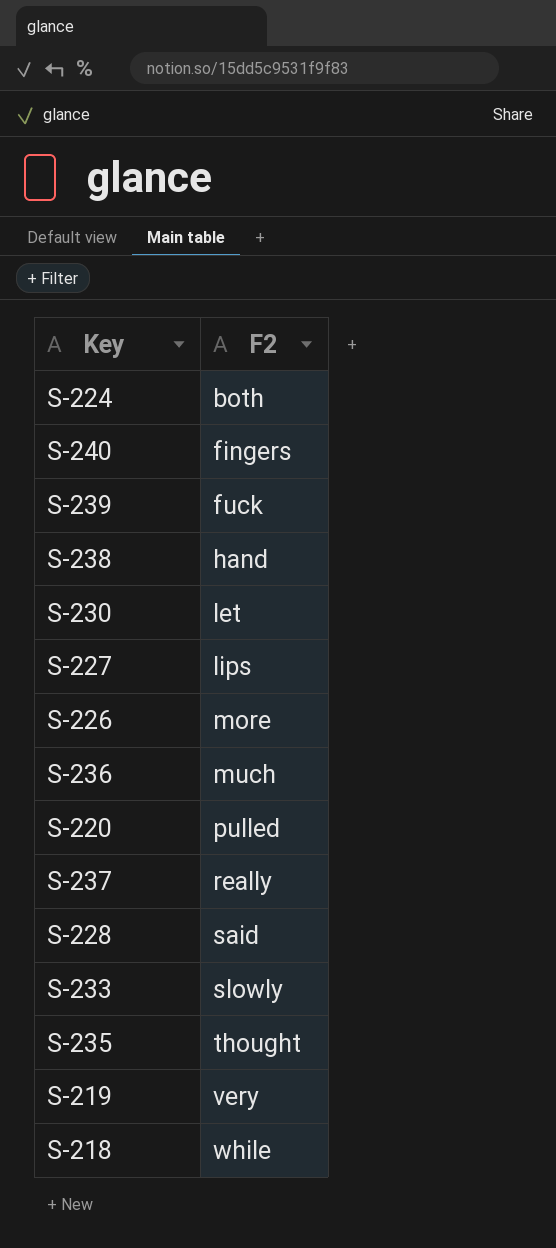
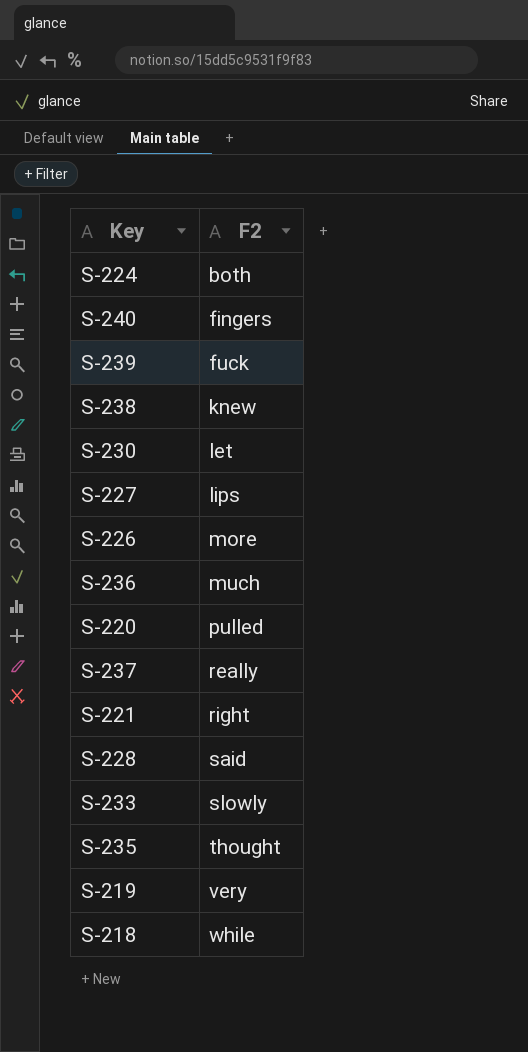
S-238 | F2: hand -> knew
row S-221: none -> right

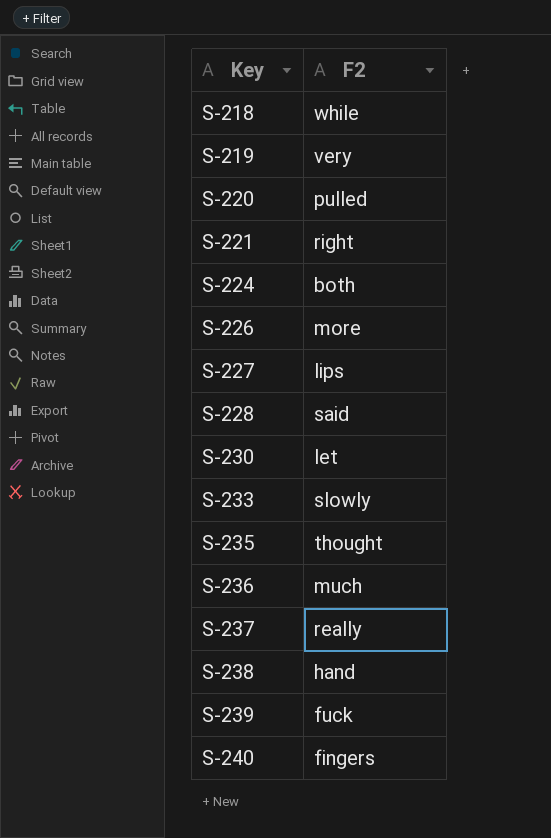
row order: F2 ascending -> Key ascending
S-238 | F2: knew -> hand

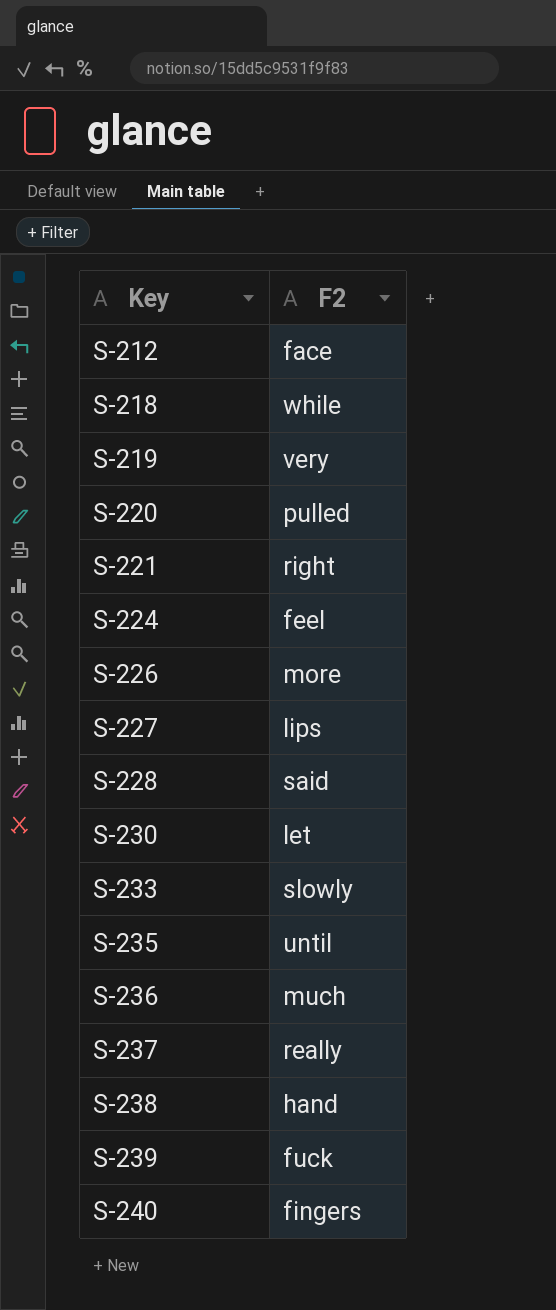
row S-212: none -> face
S-224 | F2: both -> feel
S-235 | F2: thought -> until

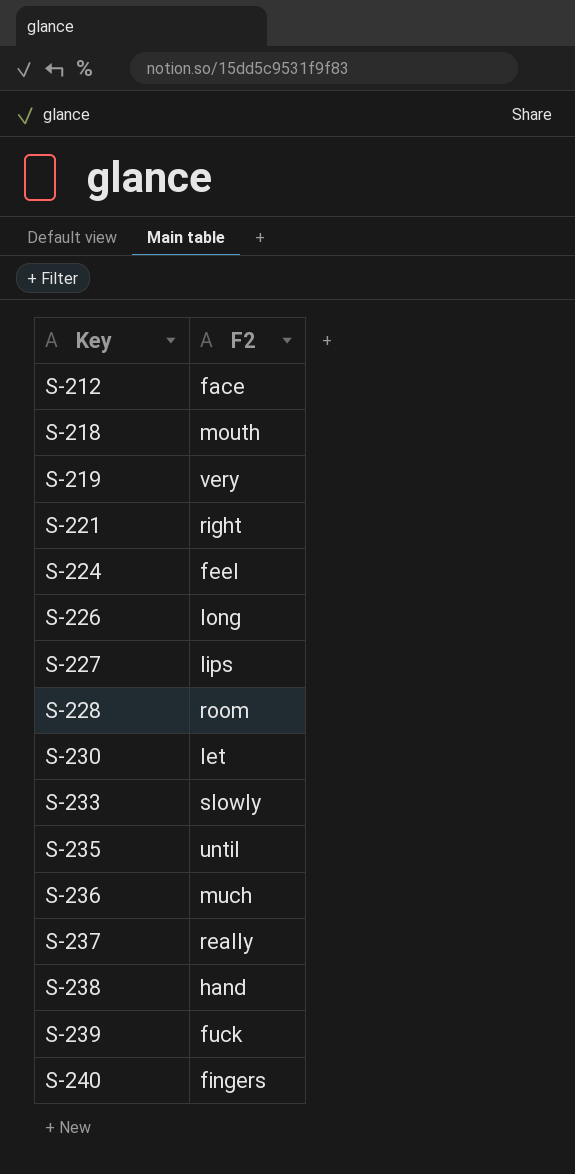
row S-220: pulled -> none
S-218 | F2: while -> mouth
S-226 | F2: more -> long
S-228 | F2: said -> room

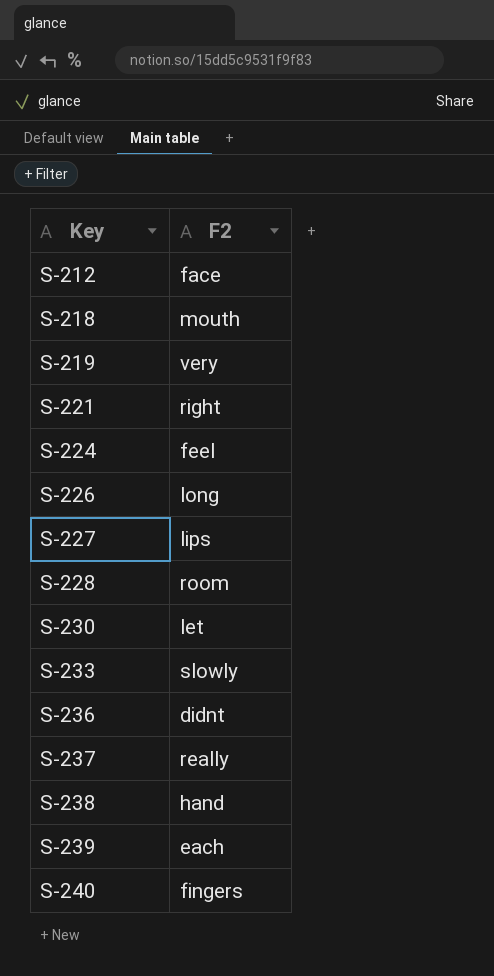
row S-235: until -> none
S-236 | F2: much -> didnt
S-239 | F2: fuck -> each

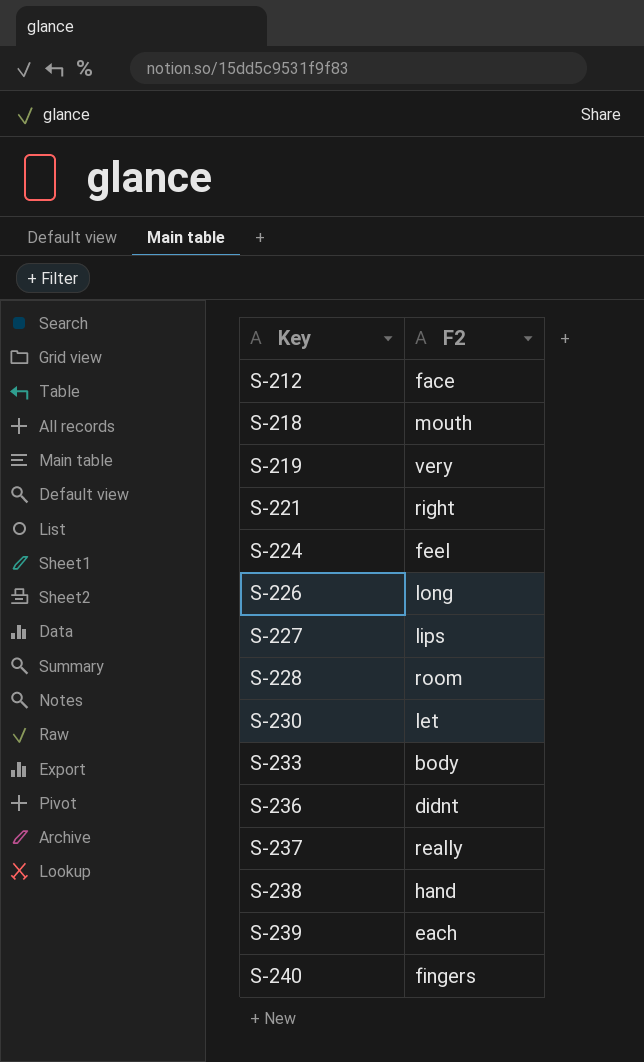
S-233 | F2: slowly -> body

